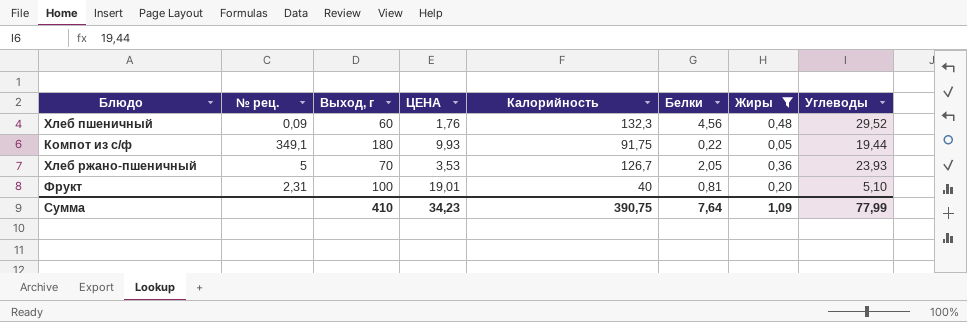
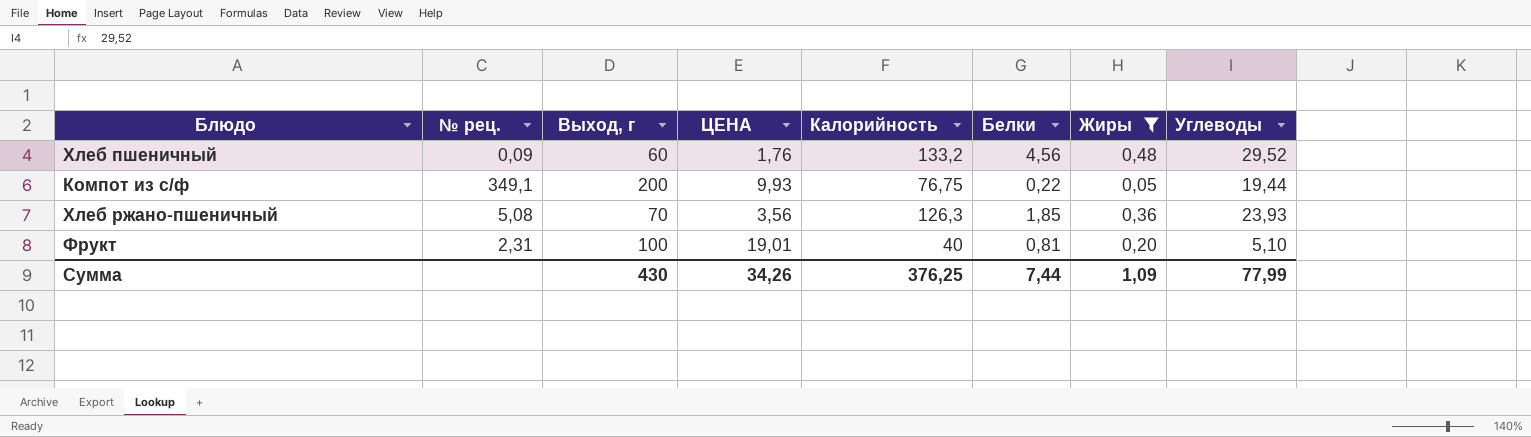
Хлеб пшеничный | Калорийность: 132,3 -> 133,2
Компот из с/ф | Выход, г: 180 -> 200
Компот из с/ф | Калорийность: 91,75 -> 76,75
Хлеб ржано-пшеничный | № рец.: 5 -> 5,08
Хлеб ржано-пшеничный | ЦЕНА: 3,53 -> 3,56
Хлеб ржано-пшеничный | Калорийность: 126,7 -> 126,3
Хлеб ржано-пшеничный | Белки: 2,05 -> 1,85
Сумма | Выход, г: 410 -> 430
Сумма | ЦЕНА: 34,23 -> 34,26
Сумма | Калорийность: 390,75 -> 376,25
Сумма | Белки: 7,64 -> 7,44

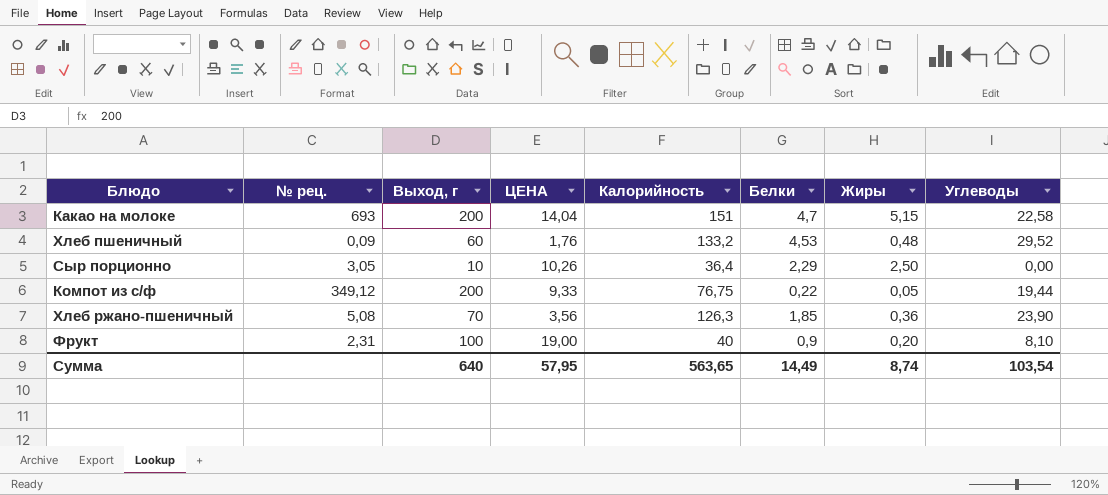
filter: Жиры <= 0,48 -> none
Хлеб пшеничный | Белки: 4,56 -> 4,53
Компот из с/ф | № рец.: 349,1 -> 349,12
Компот из с/ф | ЦЕНА: 9,93 -> 9,33
Хлеб ржано-пшеничный | Углеводы: 23,93 -> 23,90
Фрукт | ЦЕНА: 19,01 -> 19,00
Фрукт | Белки: 0,81 -> 0,9
Фрукт | Углеводы: 5,10 -> 8,10
Сумма | Выход, г: 430 -> 640
Сумма | ЦЕНА: 34,26 -> 57,95
Сумма | Калорийность: 376,25 -> 563,65
Сумма | Белки: 7,44 -> 14,49
Сумма | Жиры: 1,09 -> 8,74
Сумма | Углеводы: 77,99 -> 103,54

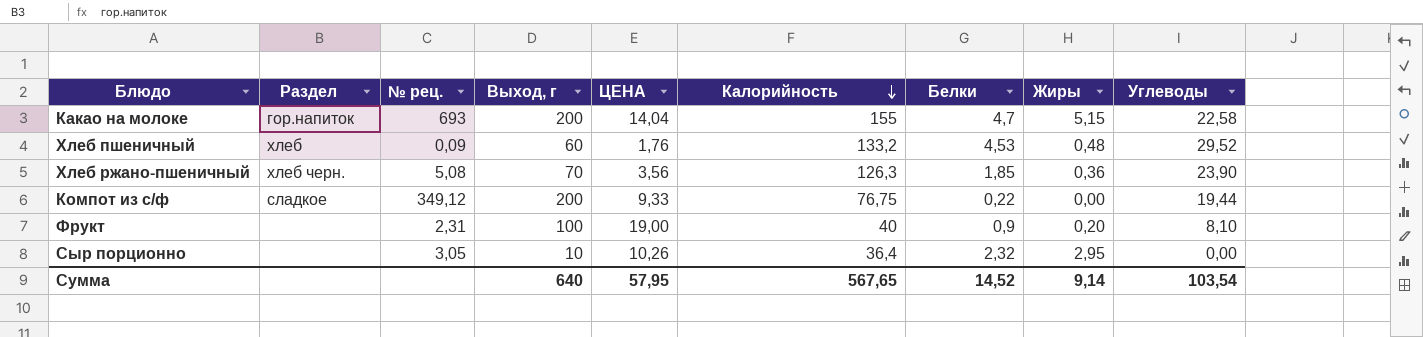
row order: none -> Калорийность descending
column Раздел | position: none -> 2
Какао на молоке | Калорийность: 151 -> 155
Компот из с/ф | Жиры: 0,05 -> 0,00
Сыр порционно | Белки: 2,29 -> 2,32
Сыр порционно | Жиры: 2,50 -> 2,95
Сумма | Калорийность: 563,65 -> 567,65
Сумма | Белки: 14,49 -> 14,52
Сумма | Жиры: 8,74 -> 9,14

